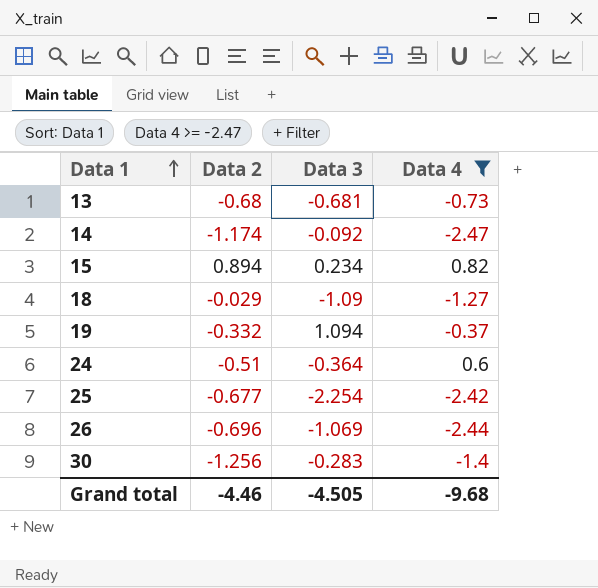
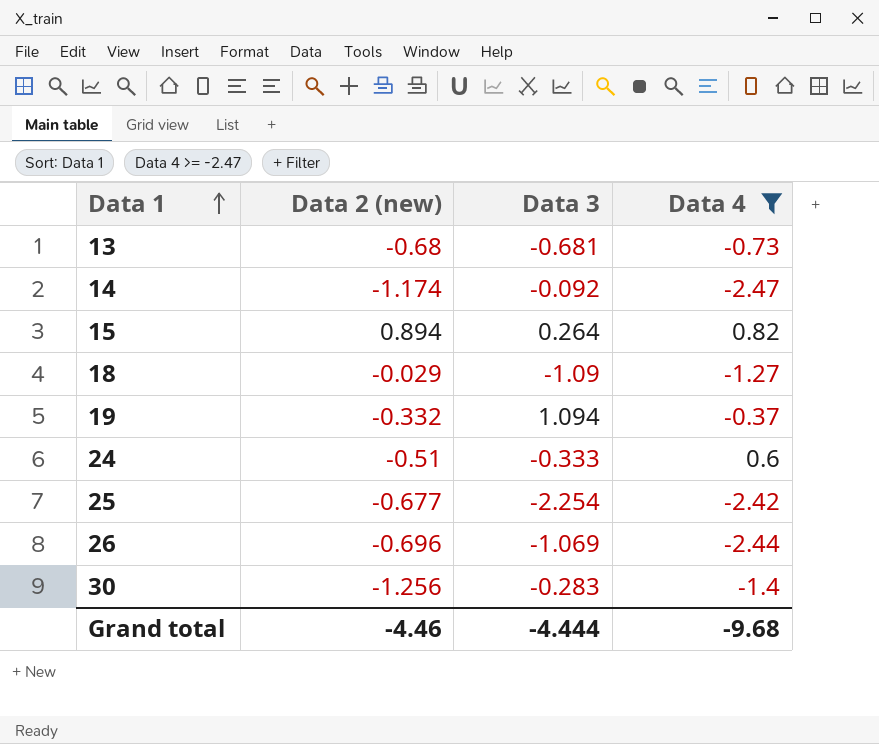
column name: Data 2 -> Data 2 (new)
15 | Data 3: 0.234 -> 0.264
24 | Data 3: -0.364 -> -0.333
Grand total | Data 3: -4.505 -> -4.444

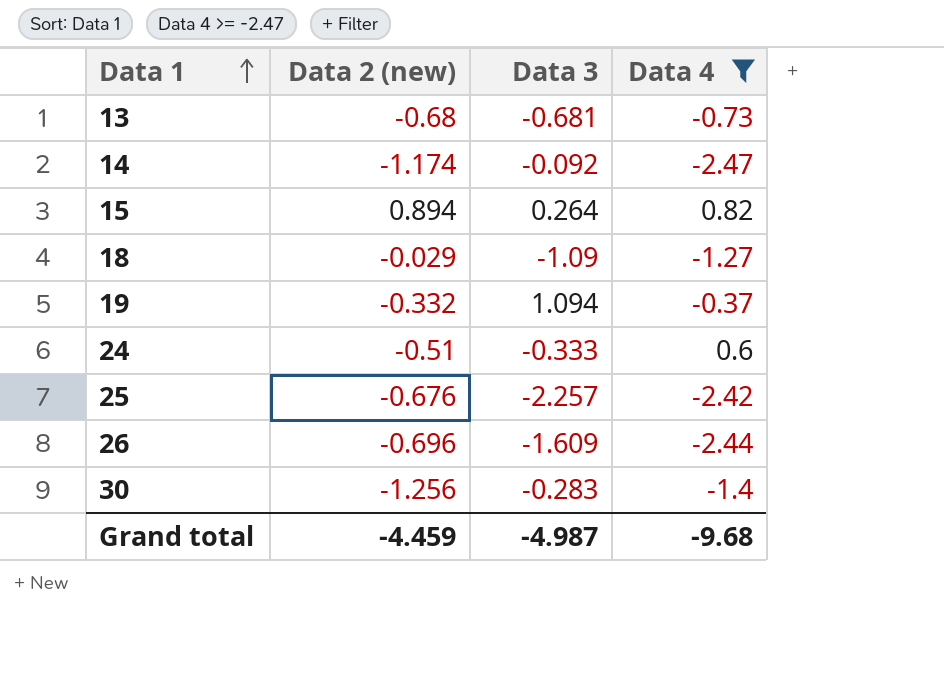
25 | Data 2 (new): -0.677 -> -0.676
25 | Data 3: -2.254 -> -2.257
26 | Data 3: -1.069 -> -1.609
Grand total | Data 2 (new): -4.46 -> -4.459
Grand total | Data 3: -4.444 -> -4.987

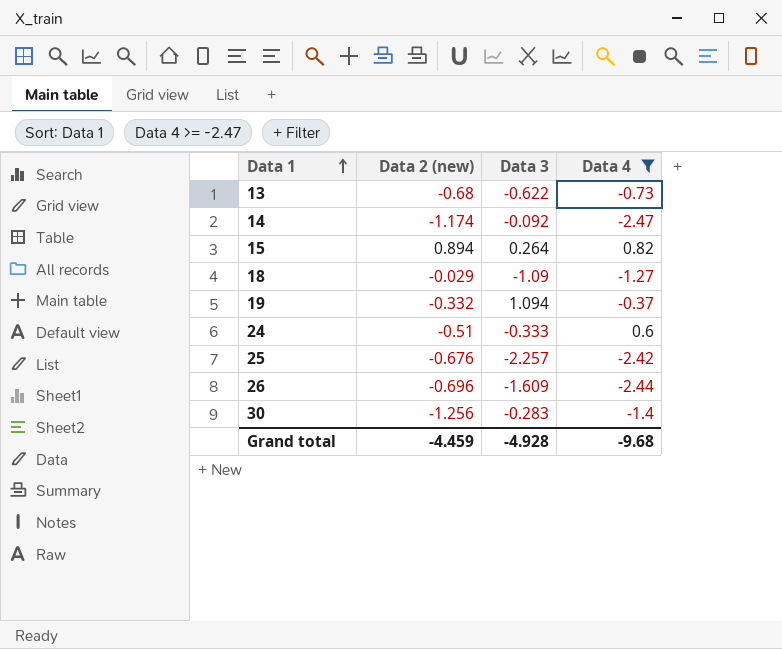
13 | Data 3: -0.681 -> -0.622
Grand total | Data 3: -4.987 -> -4.928

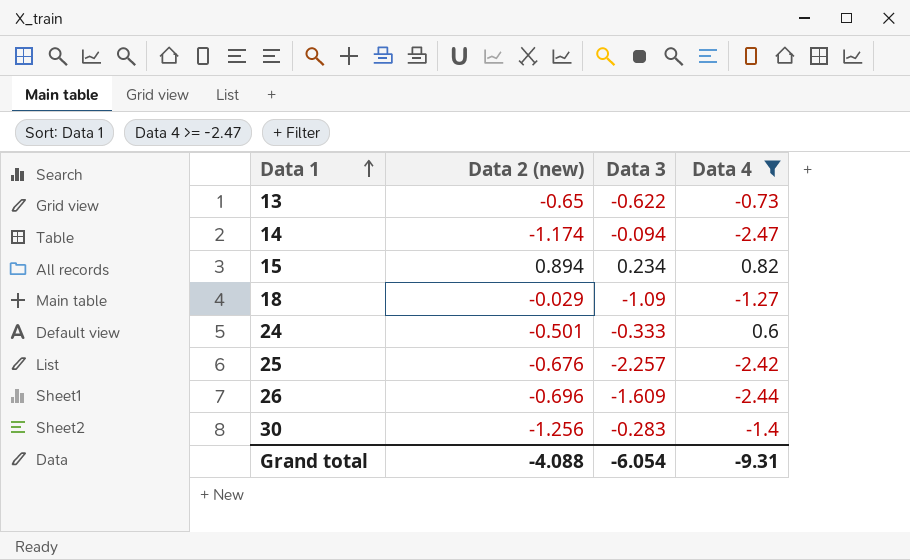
row 19: -0.332 | 1.094 | -0.37 -> none
13 | Data 2 (new): -0.68 -> -0.65
14 | Data 3: -0.092 -> -0.094
15 | Data 3: 0.264 -> 0.234
24 | Data 2 (new): -0.51 -> -0.501
Grand total | Data 2 (new): -4.459 -> -4.088
Grand total | Data 3: -4.928 -> -6.054
Grand total | Data 4: -9.68 -> -9.31

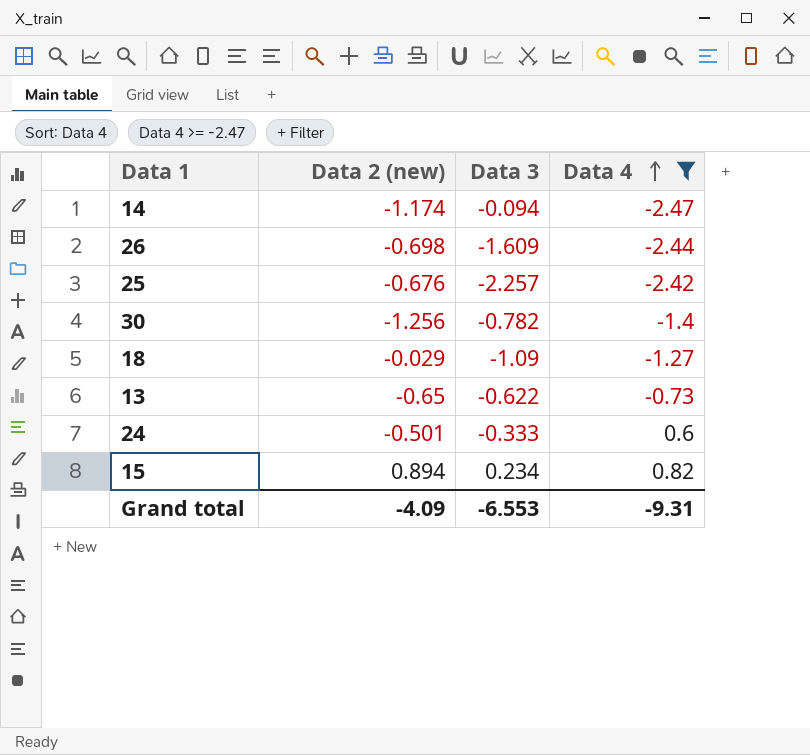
row order: Data 1 ascending -> Data 4 ascending
26 | Data 2 (new): -0.696 -> -0.698
30 | Data 3: -0.283 -> -0.782
Grand total | Data 2 (new): -4.088 -> -4.09
Grand total | Data 3: -6.054 -> -6.553

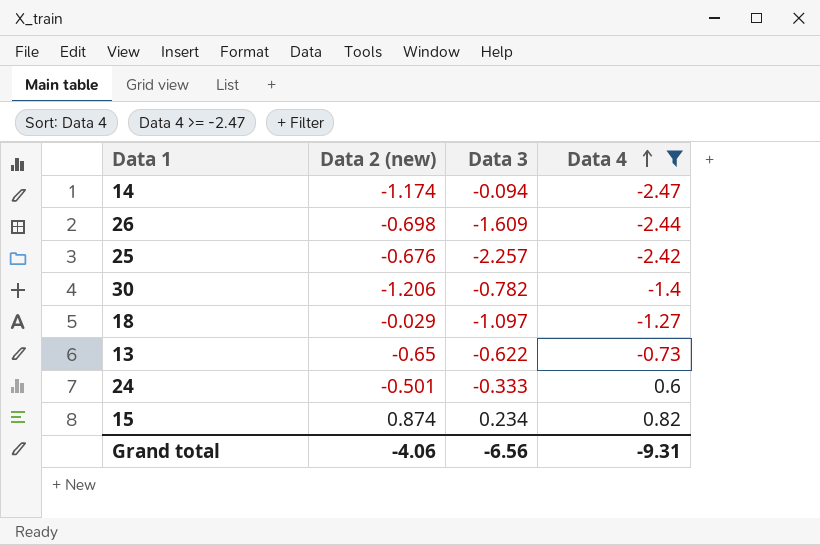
30 | Data 2 (new): -1.256 -> -1.206
18 | Data 3: -1.09 -> -1.097
15 | Data 2 (new): 0.894 -> 0.874
Grand total | Data 2 (new): -4.09 -> -4.06
Grand total | Data 3: -6.553 -> -6.56

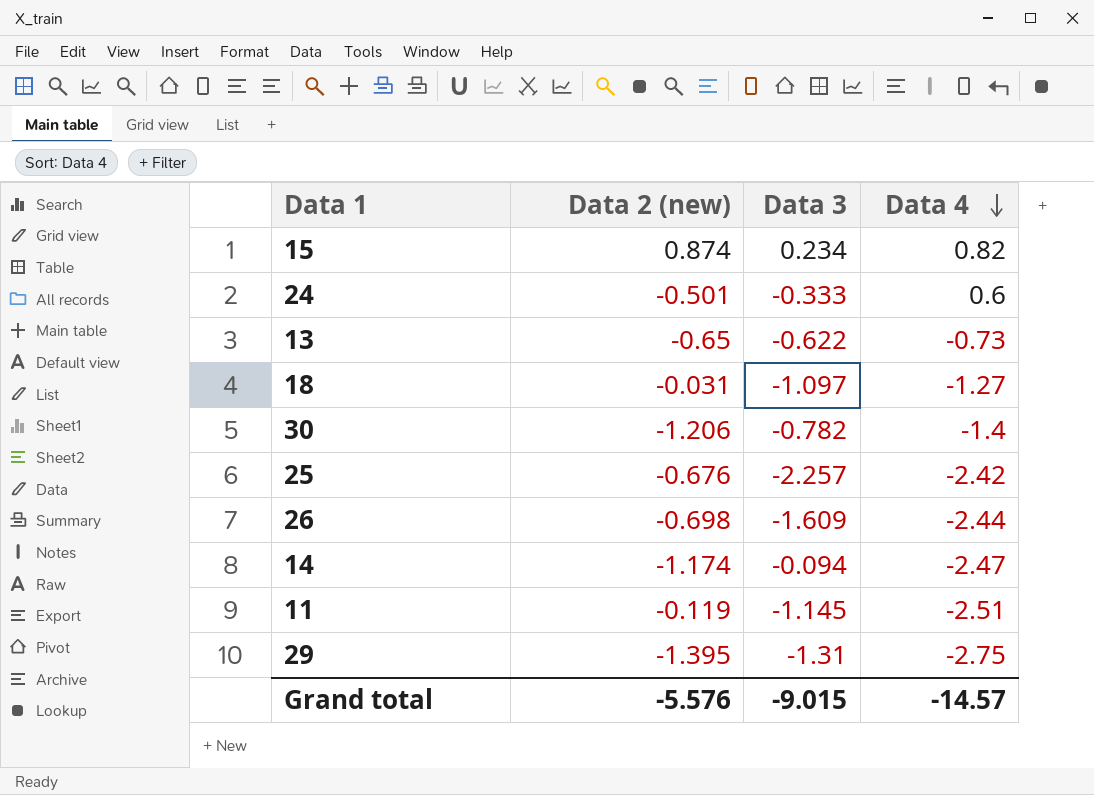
filter: Data 4 >= -2.47 -> none
row order: Data 4 ascending -> Data 4 descending
18 | Data 2 (new): -0.029 -> -0.031
Grand total | Data 2 (new): -4.06 -> -5.576
Grand total | Data 3: -6.56 -> -9.015
Grand total | Data 4: -9.31 -> -14.57

